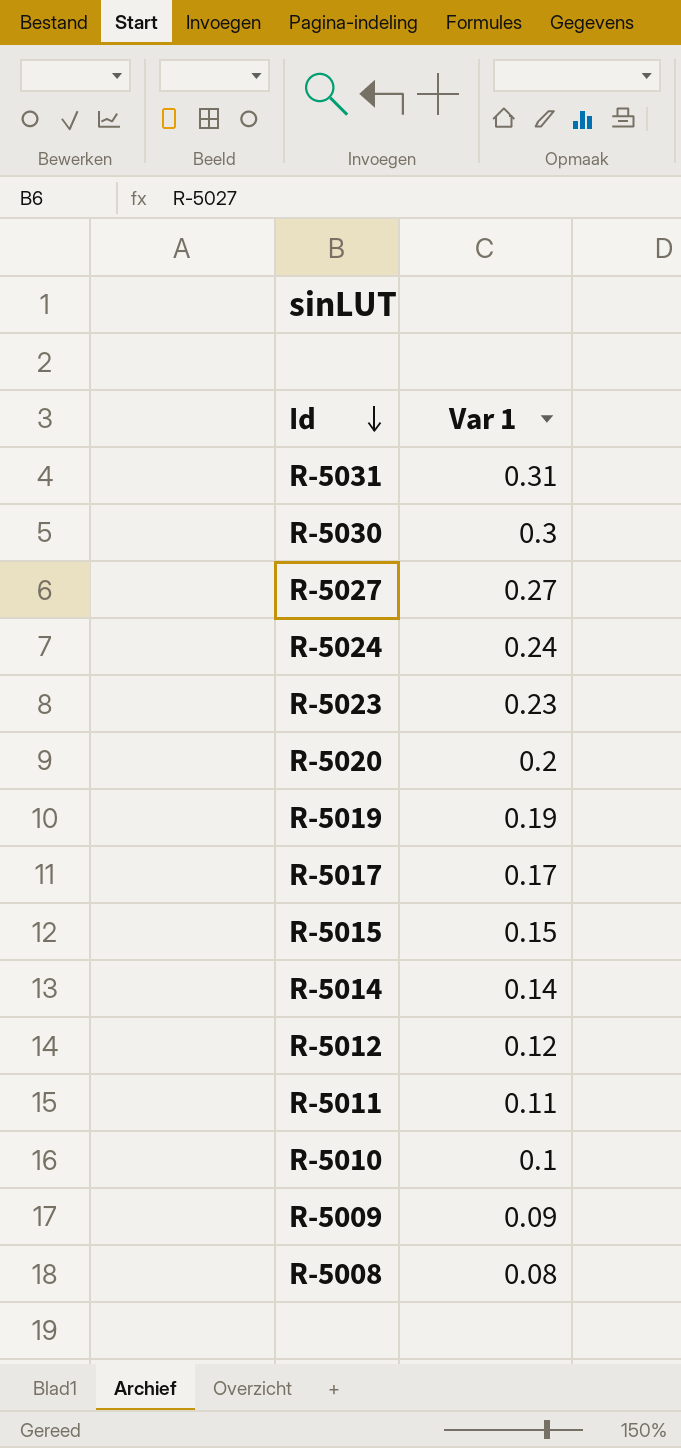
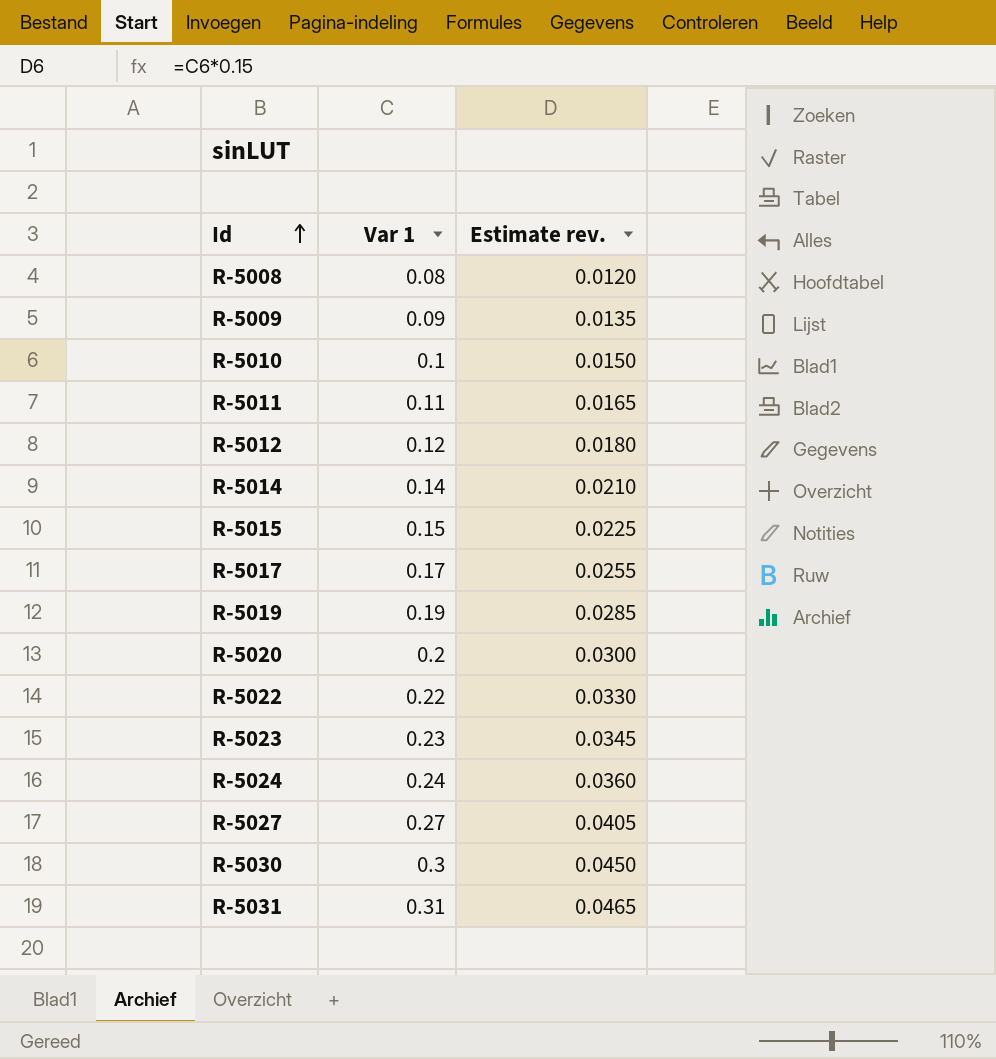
row order: Id descending -> Id ascending
column Estimate rev. | formula: none -> [Var 1] * 0.15
row R-5022: none -> 0.22 | 0.0330

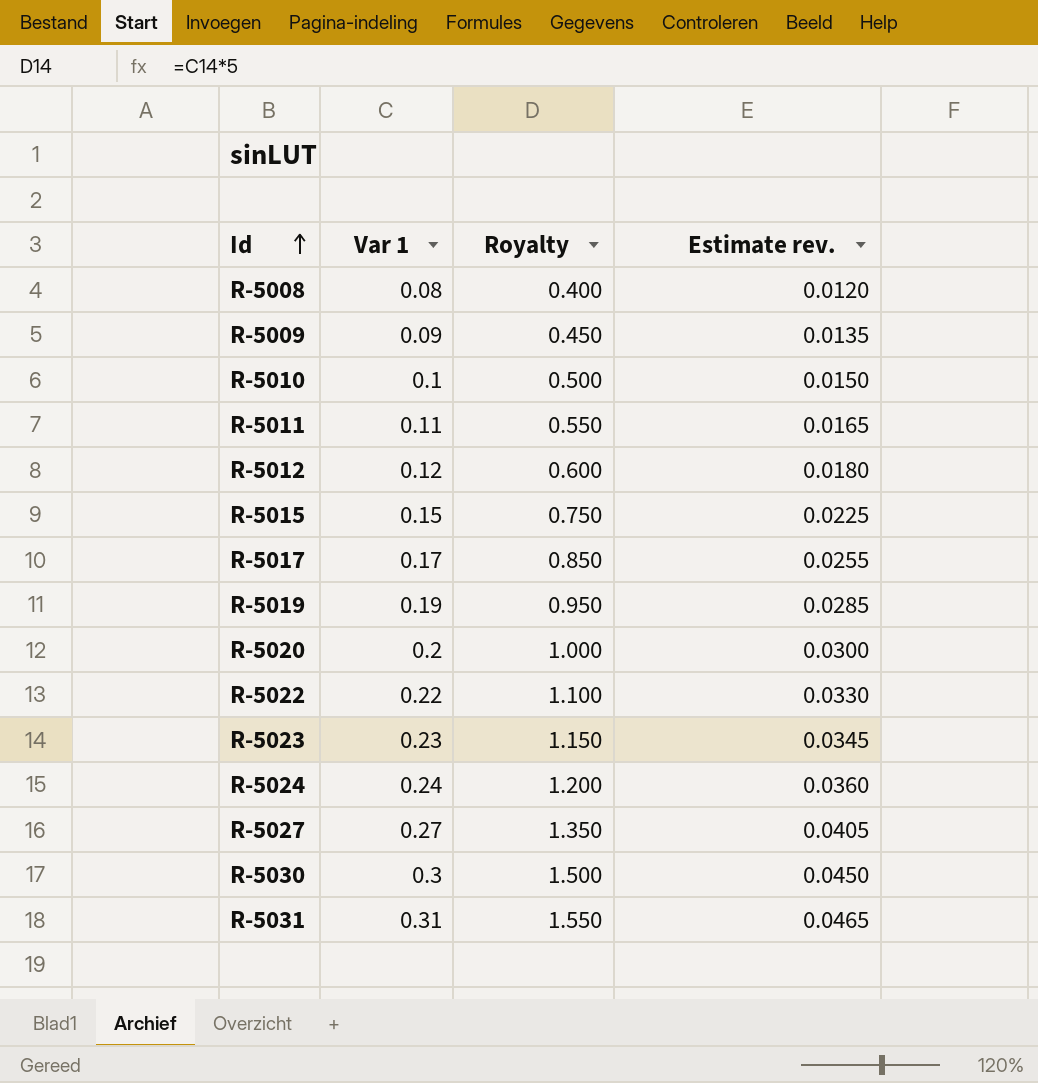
column Royalty | formula: none -> [Var 1] * 5
row R-5014: 0.14 | 0.0210 -> none

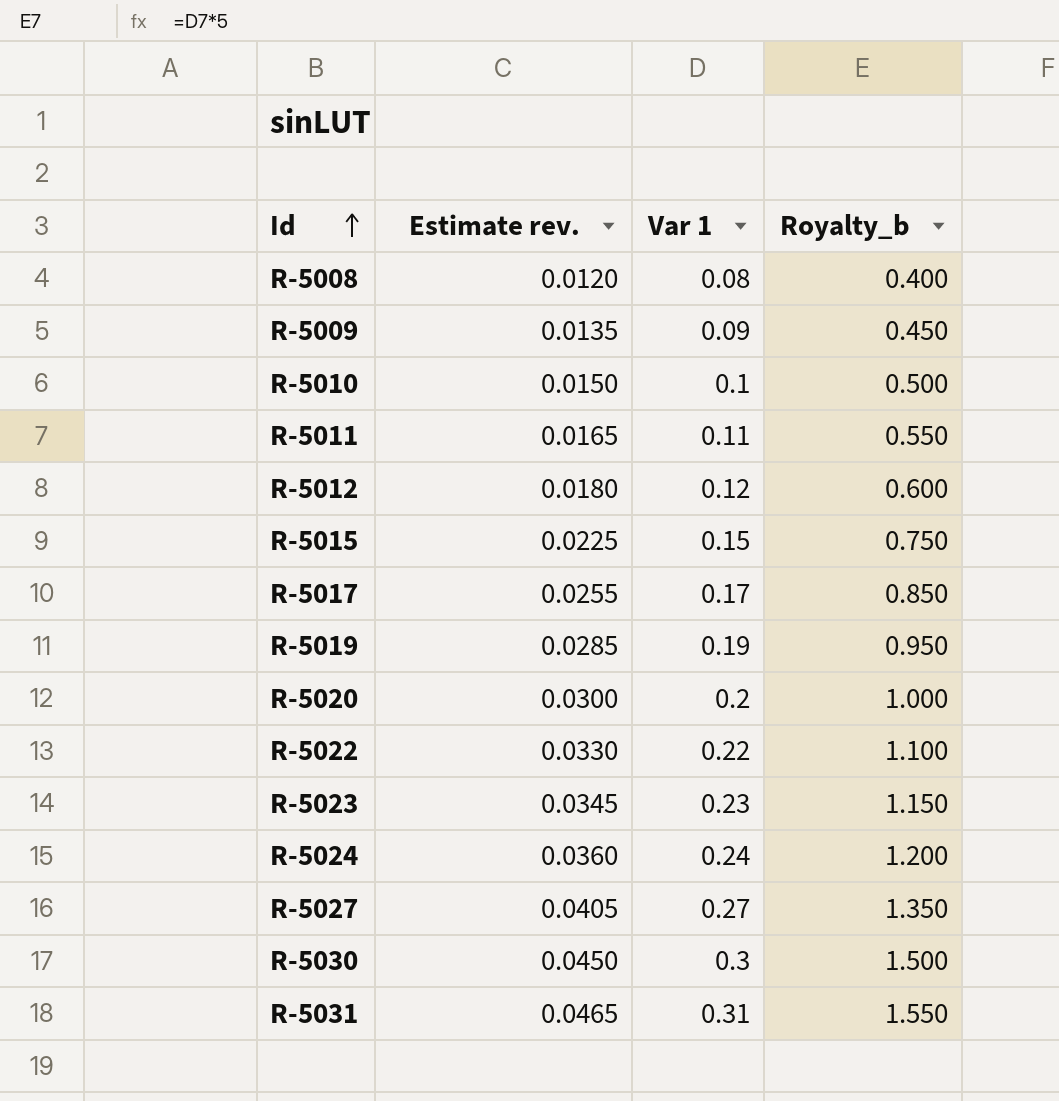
column Estimate rev. | position: 4 -> 2
column name: Royalty -> Royalty_b

